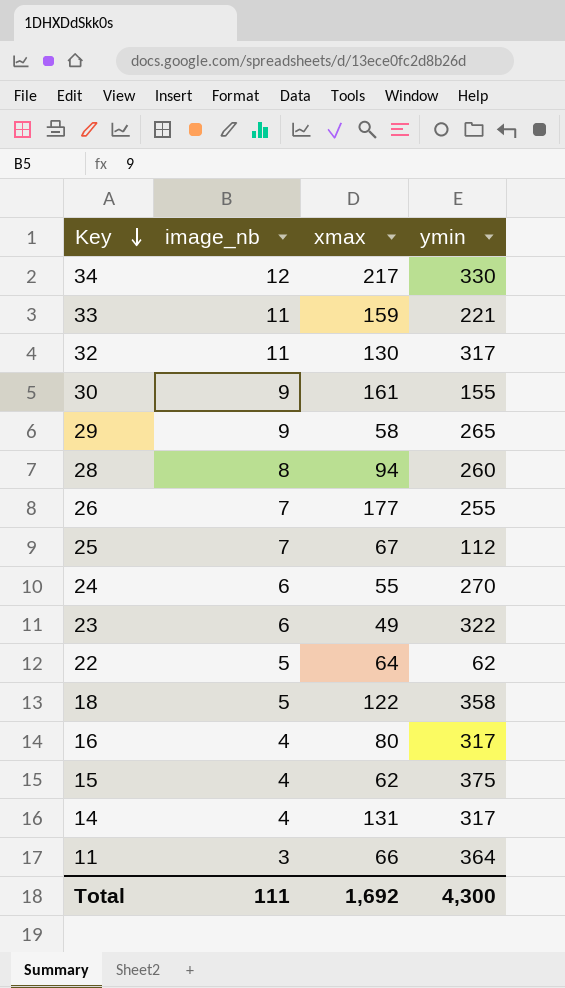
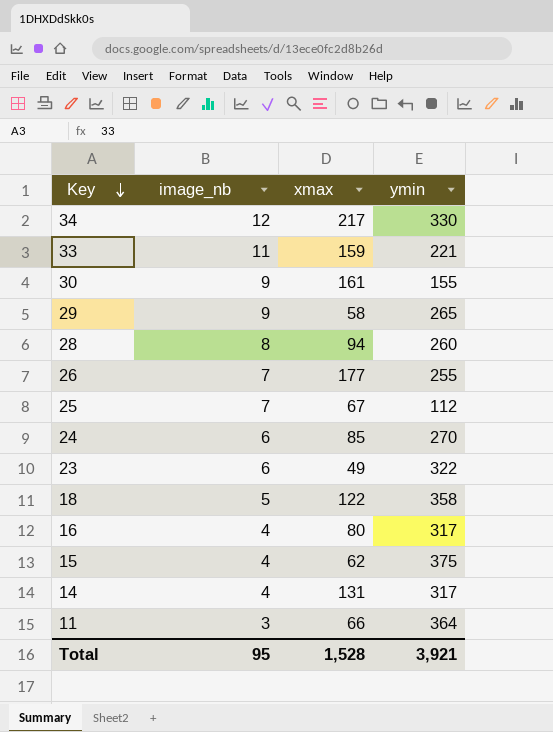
row 32: 11 | 130 | 317 -> none
row 22: 5 | 64 | 62 -> none
24 | xmax: 55 -> 85
Total | image_nb: 111 -> 95
Total | xmax: 1,692 -> 1,528
Total | ymin: 4,300 -> 3,921

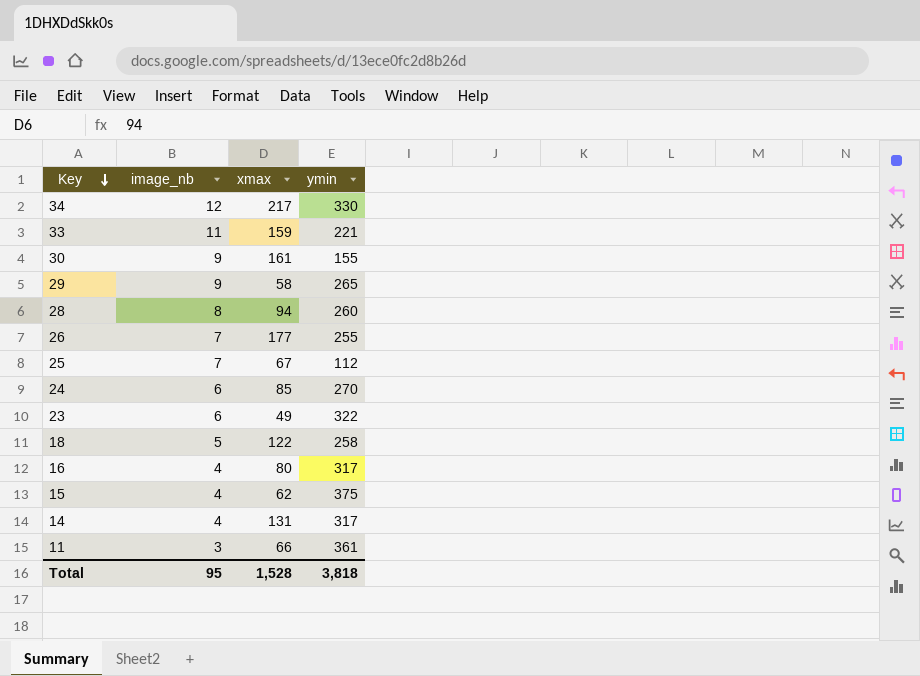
18 | ymin: 358 -> 258
11 | ymin: 364 -> 361
Total | ymin: 3,921 -> 3,818

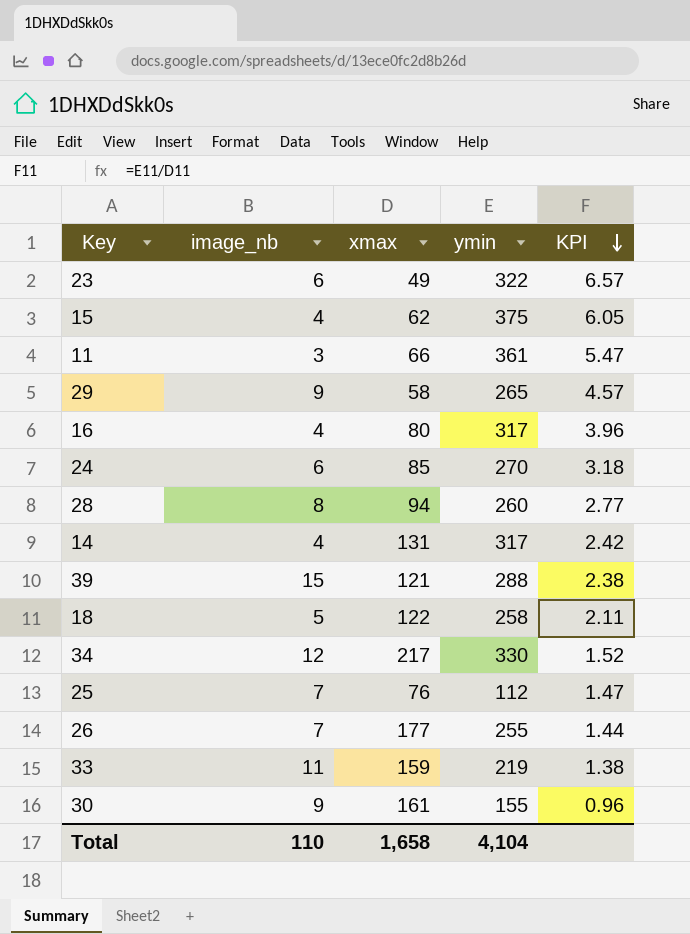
row order: Key descending -> KPI descending
column KPI | formula: none -> [ymin] / [xmax]
row 39: none -> 15 | 121 | 288 | 2.38
25 | xmax: 67 -> 76
33 | ymin: 221 -> 219
Total | image_nb: 95 -> 110
Total | xmax: 1,528 -> 1,658
Total | ymin: 3,818 -> 4,104

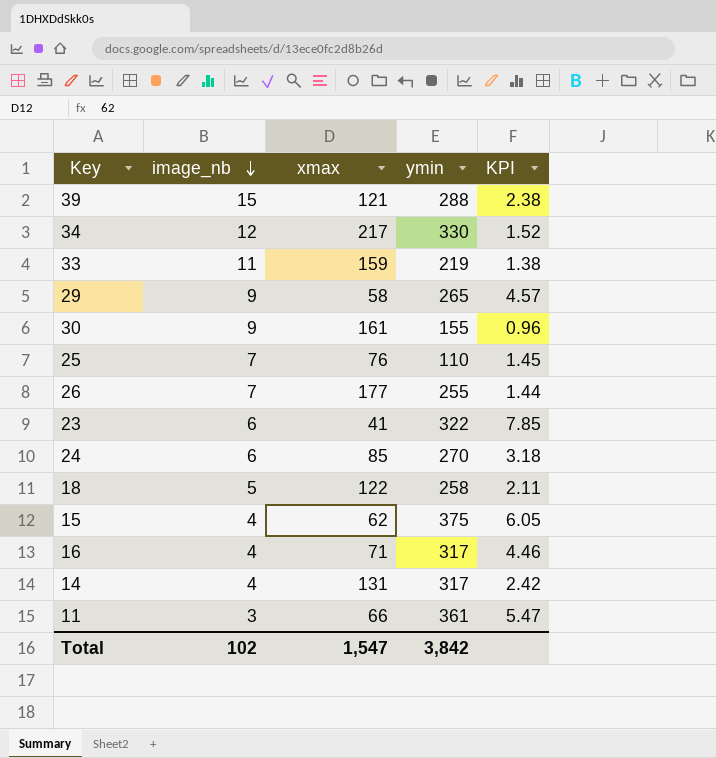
row order: KPI descending -> image_nb descending
row 28: 8 | 94 | 260 | 2.77 -> none
25 | ymin: 112 -> 110
25 | KPI: 1.47 -> 1.45
23 | xmax: 49 -> 41
23 | KPI: 6.57 -> 7.85
16 | xmax: 80 -> 71
16 | KPI: 3.96 -> 4.46
Total | image_nb: 110 -> 102
Total | xmax: 1,658 -> 1,547
Total | ymin: 4,104 -> 3,842

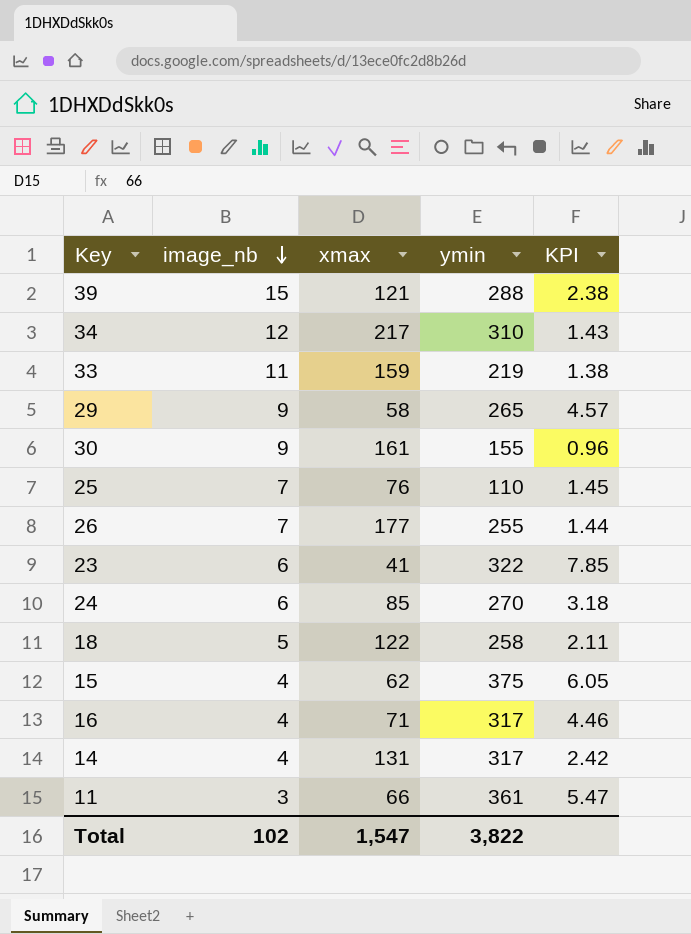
34 | ymin: 330 -> 310
34 | KPI: 1.52 -> 1.43
Total | ymin: 3,842 -> 3,822

